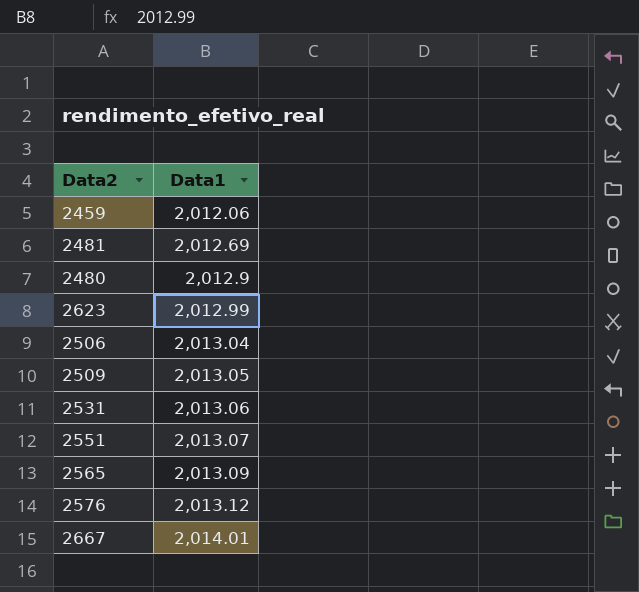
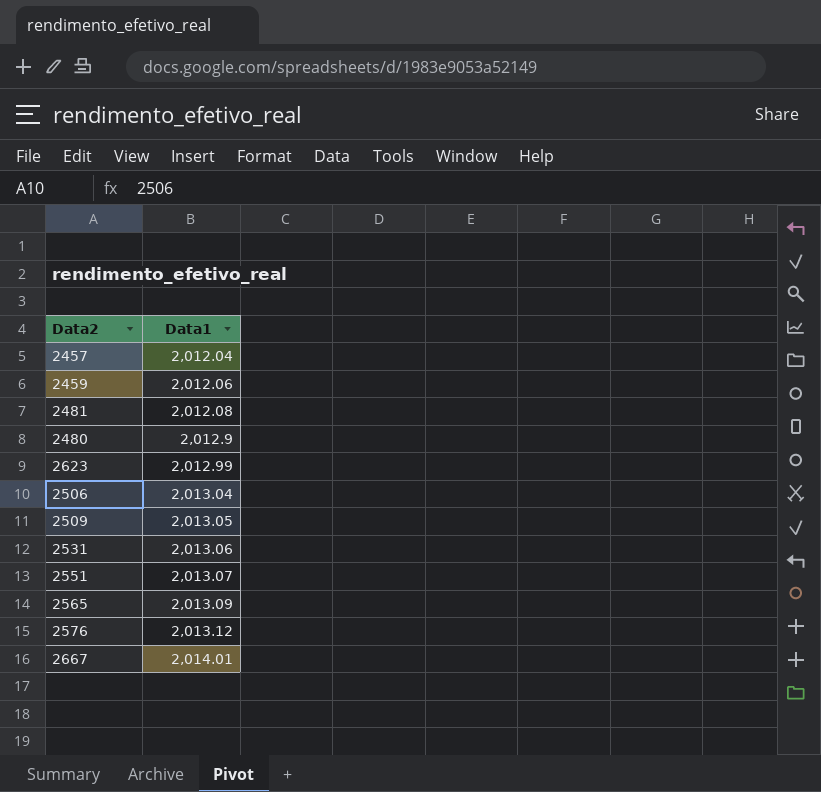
row 2457: none -> 2,012.04
2481 | Data1: 2,012.69 -> 2,012.08

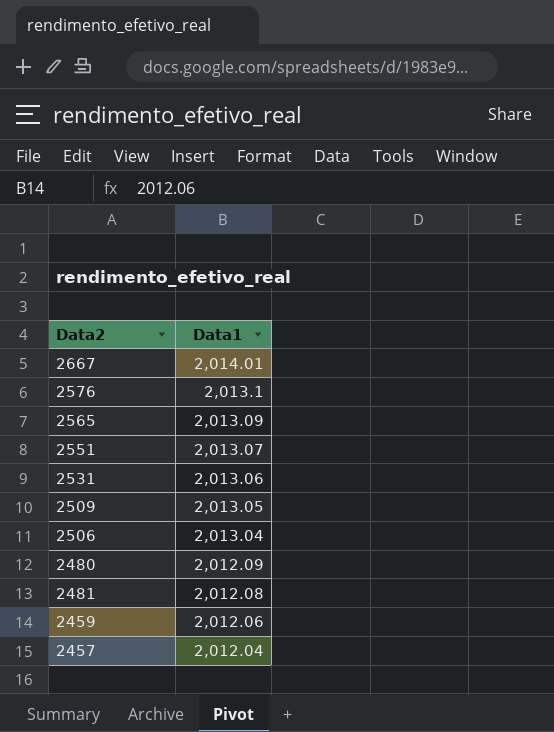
row order: Data1 ascending -> Data1 descending
row 2623: 2,012.99 -> none
2576 | Data1: 2,013.12 -> 2,013.1
2480 | Data1: 2,012.9 -> 2,012.09

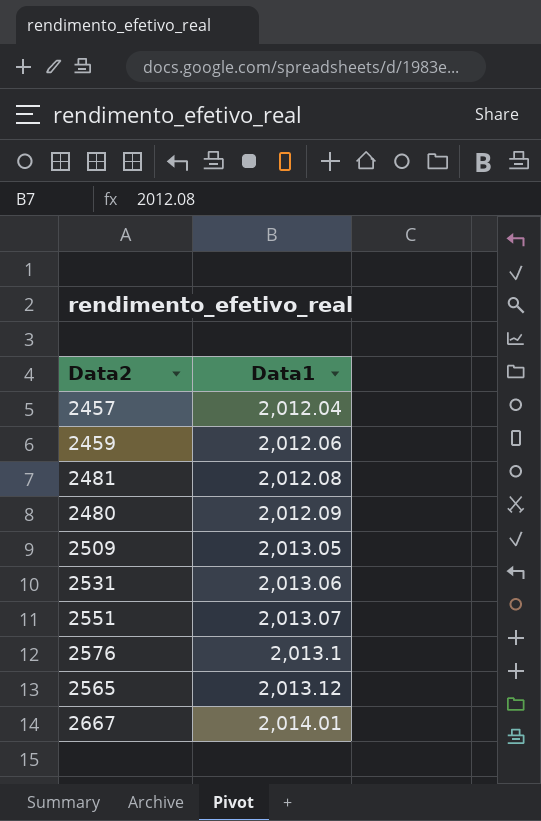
row order: Data1 descending -> Data1 ascending
row 2506: 2,013.04 -> none
2565 | Data1: 2,013.09 -> 2,013.12

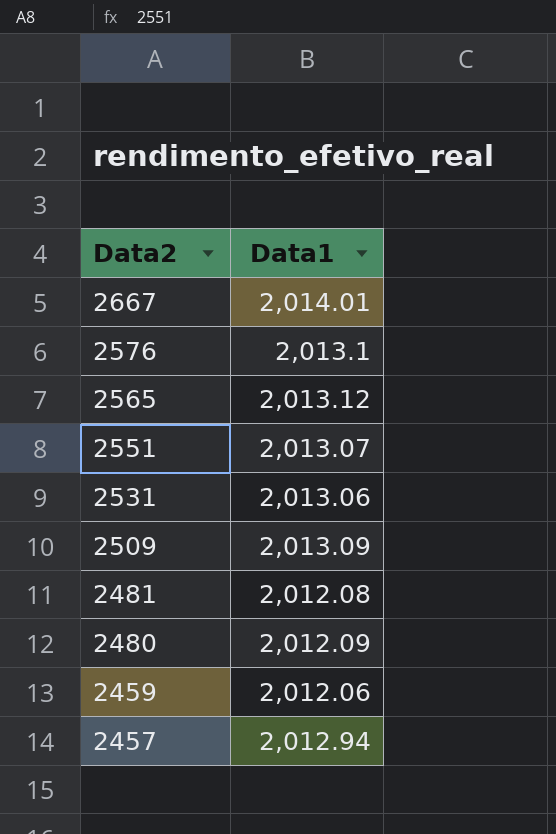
row order: Data1 ascending -> Data2 descending
2509 | Data1: 2,013.05 -> 2,013.09
2457 | Data1: 2,012.04 -> 2,012.94

